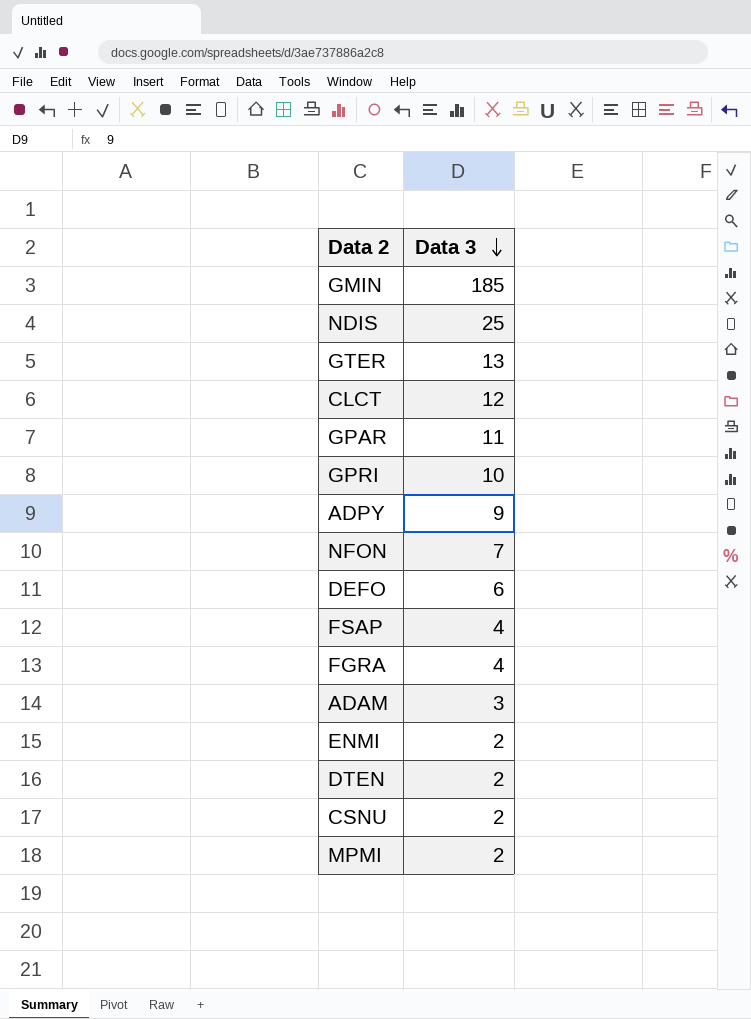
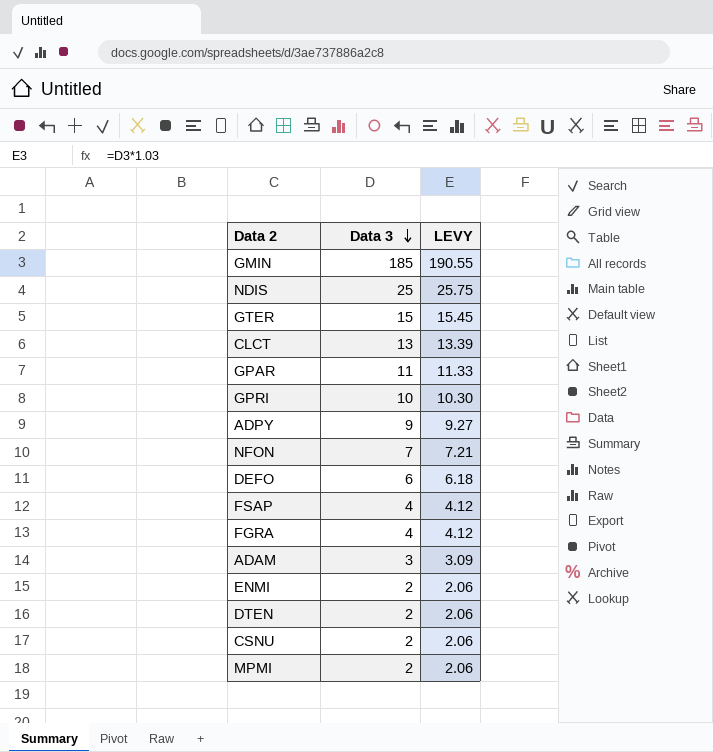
column LEVY | formula: none -> [Data 3] * 1.03
GTER | Data 3: 13 -> 15
CLCT | Data 3: 12 -> 13

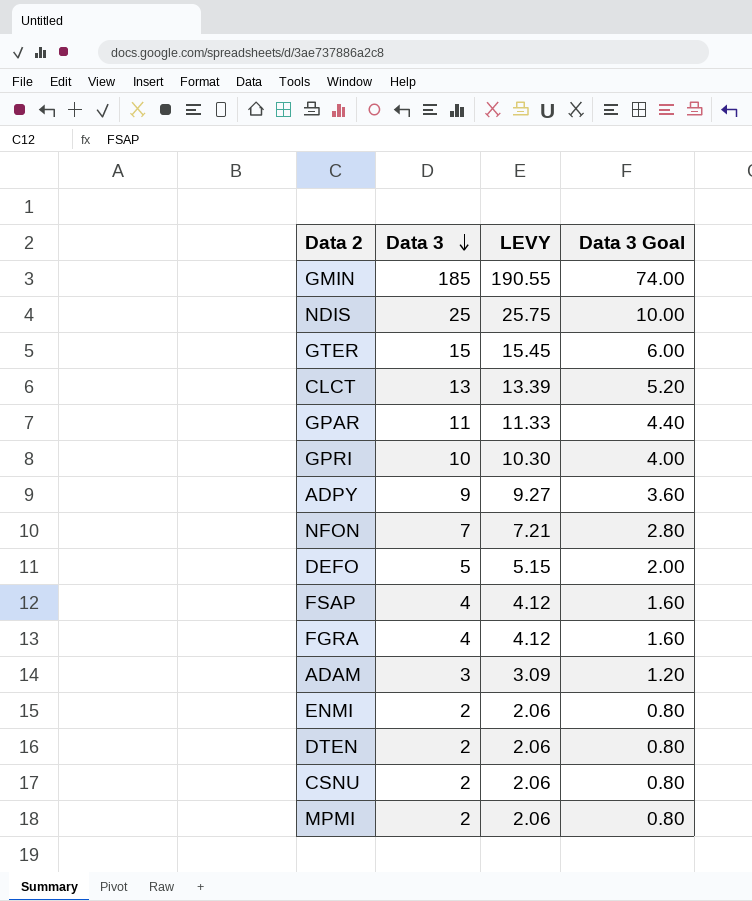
column Data 3 Goal | formula: none -> [Data 3] * 0.4
DEFO | Data 3: 6 -> 5
DEFO | LEVY: 6.18 -> 5.15

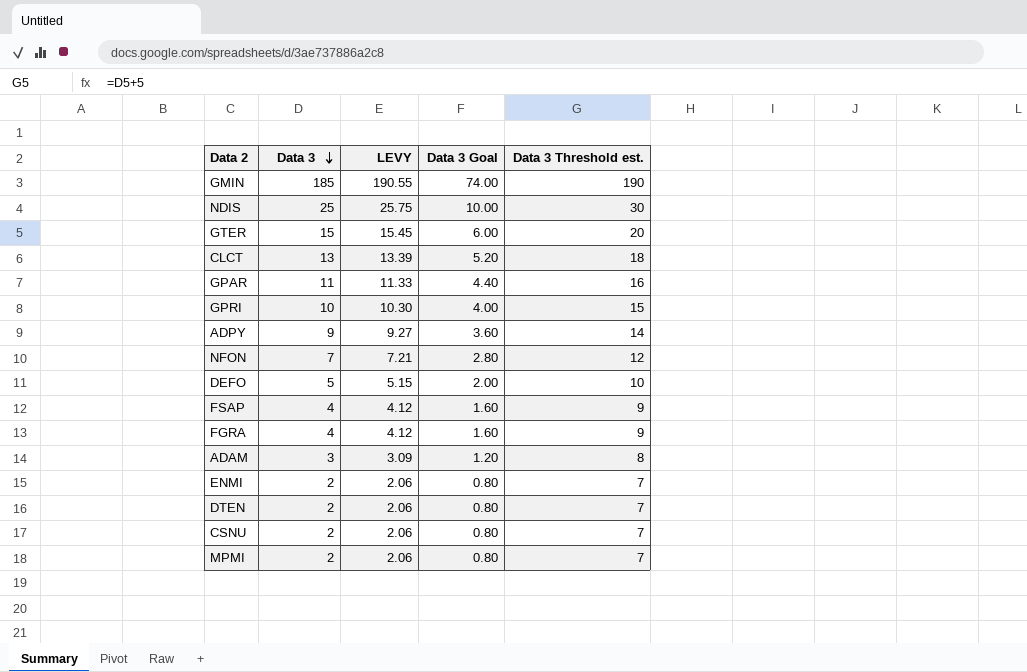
column Data 3 Threshold est. | formula: none -> [Data 3] + 5

